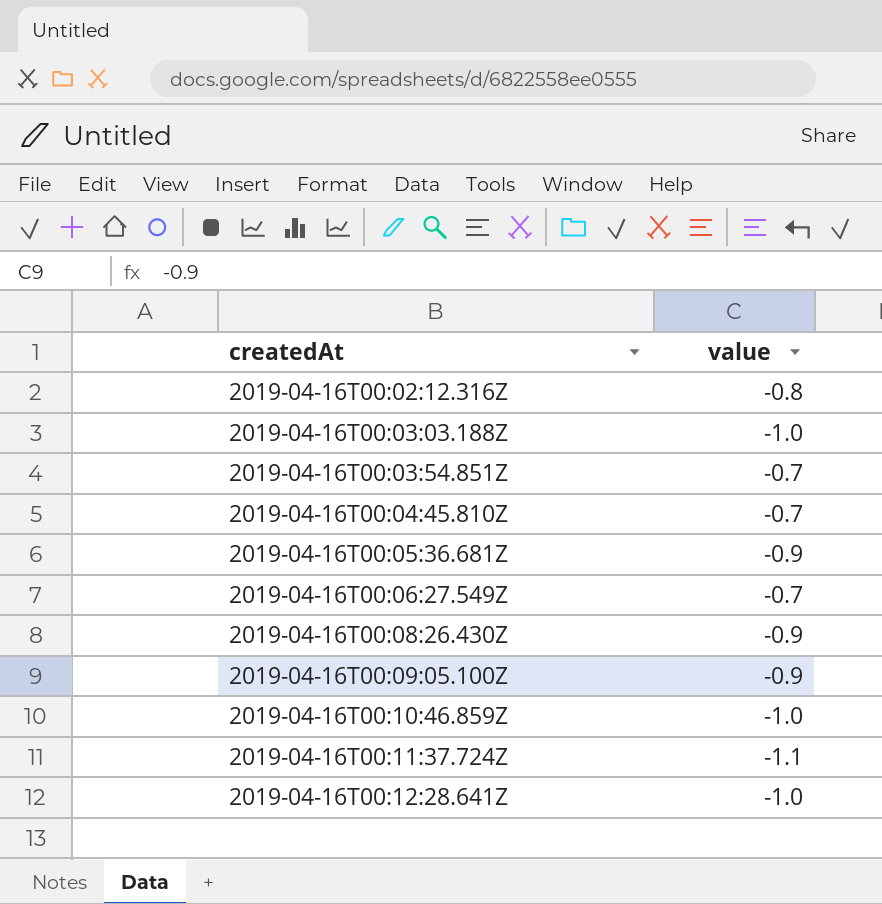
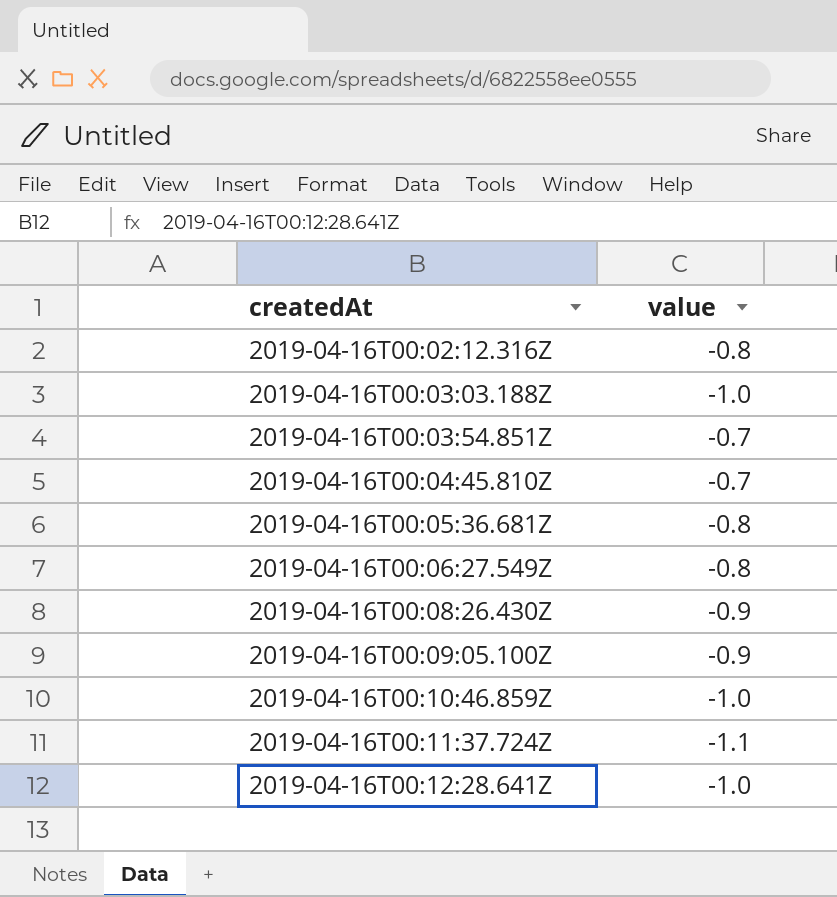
2019-04-16T00:05:36.681Z | value: -0.9 -> -0.8
2019-04-16T00:06:27.549Z | value: -0.7 -> -0.8

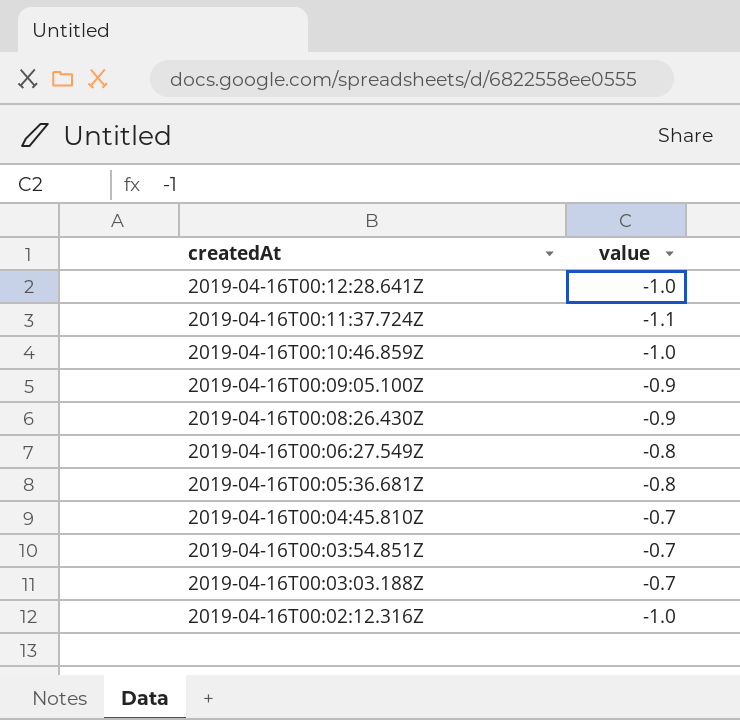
row order: createdAt ascending -> createdAt descending
2019-04-16T00:03:03.188Z | value: -1.0 -> -0.7
2019-04-16T00:02:12.316Z | value: -0.8 -> -1.0

